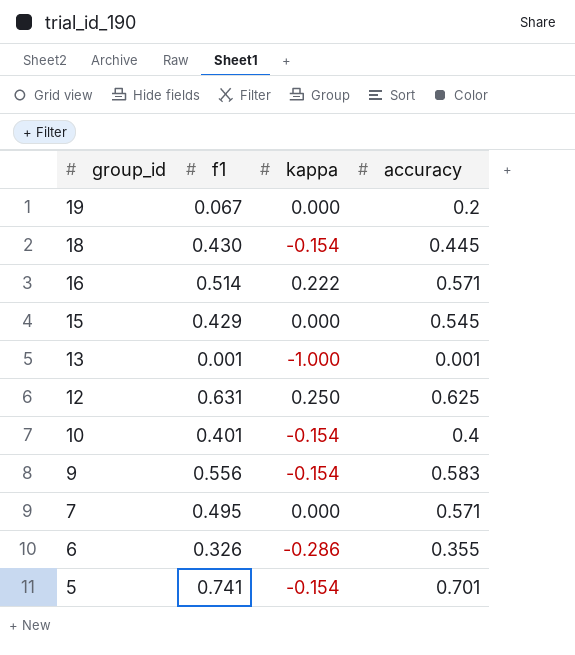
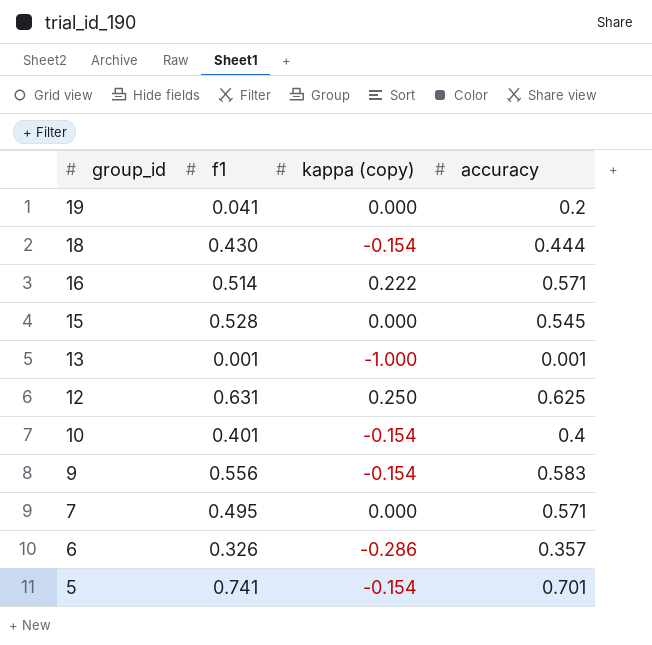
column name: kappa -> kappa (copy)
19 | f1: 0.067 -> 0.041
18 | accuracy: 0.445 -> 0.444
15 | f1: 0.429 -> 0.528
6 | accuracy: 0.355 -> 0.357

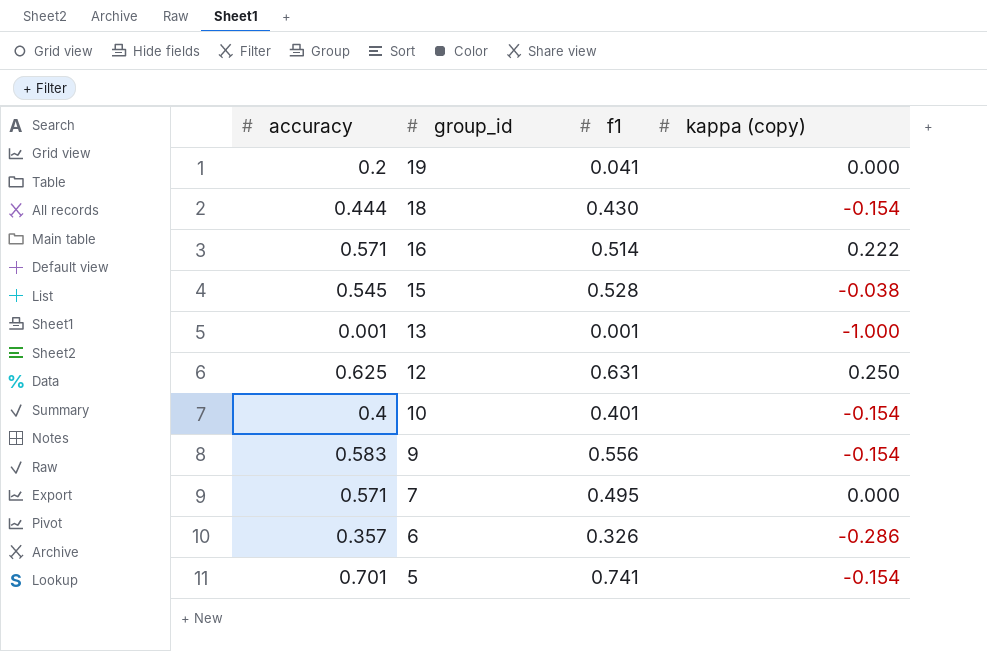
column accuracy | position: 4 -> 1
15 | kappa (copy): 0.000 -> -0.038

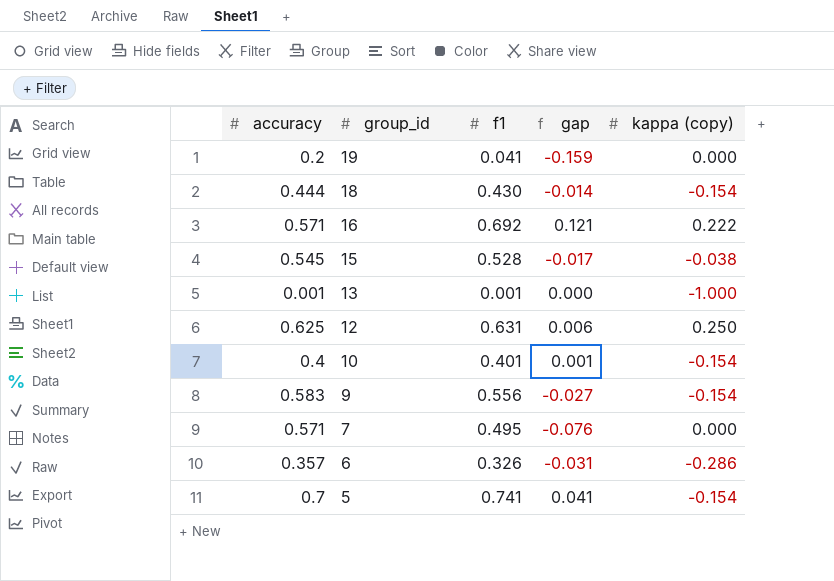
column gap | formula: none -> [f1] - [accuracy]
16 | f1: 0.514 -> 0.692
5 | accuracy: 0.701 -> 0.7

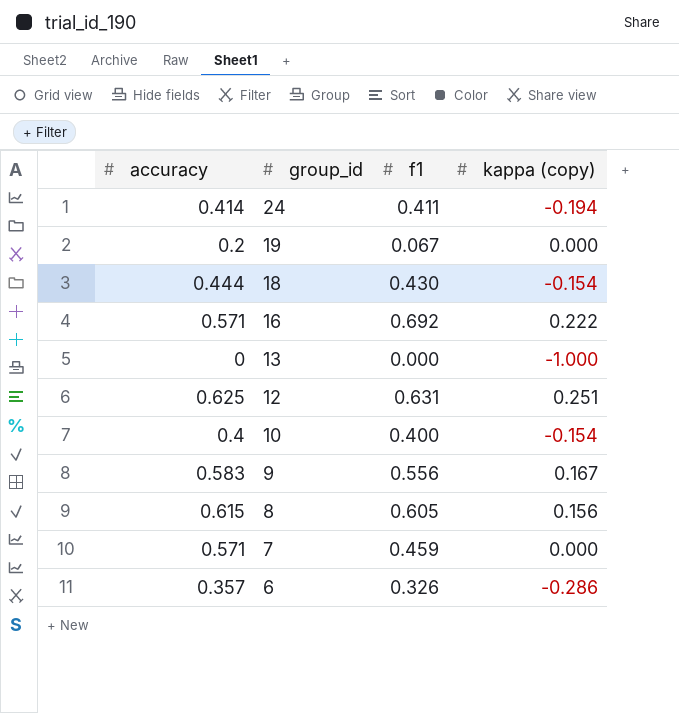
column gap | formula: [f1] - [accuracy] -> none
row 15: 0.545 | 0.528 | -0.017 | -0.038 -> none
row 5: 0.7 | 0.741 | 0.041 | -0.154 -> none
row 24: none -> 0.414 | 0.411 | -0.194
19 | f1: 0.041 -> 0.067
13 | accuracy: 0.001 -> 0
13 | f1: 0.001 -> 0.000
12 | kappa (copy): 0.250 -> 0.251
10 | f1: 0.401 -> 0.400
9 | kappa (copy): -0.154 -> 0.167
row 8: none -> 0.615 | 0.605 | 0.156
7 | f1: 0.495 -> 0.459

